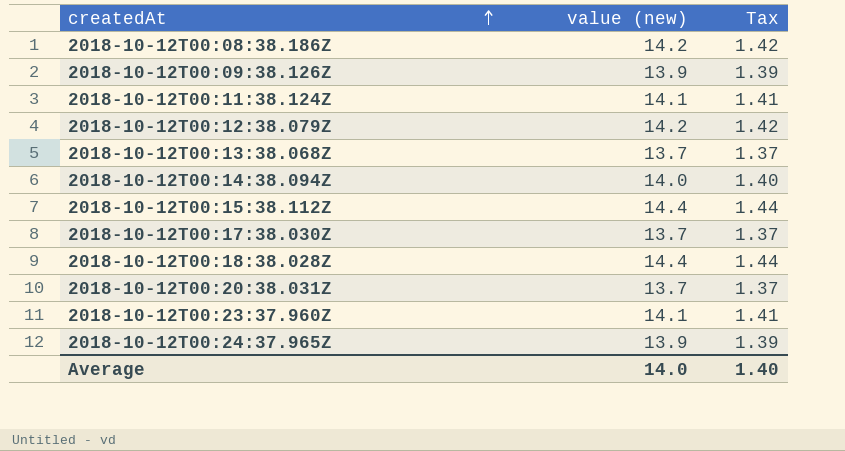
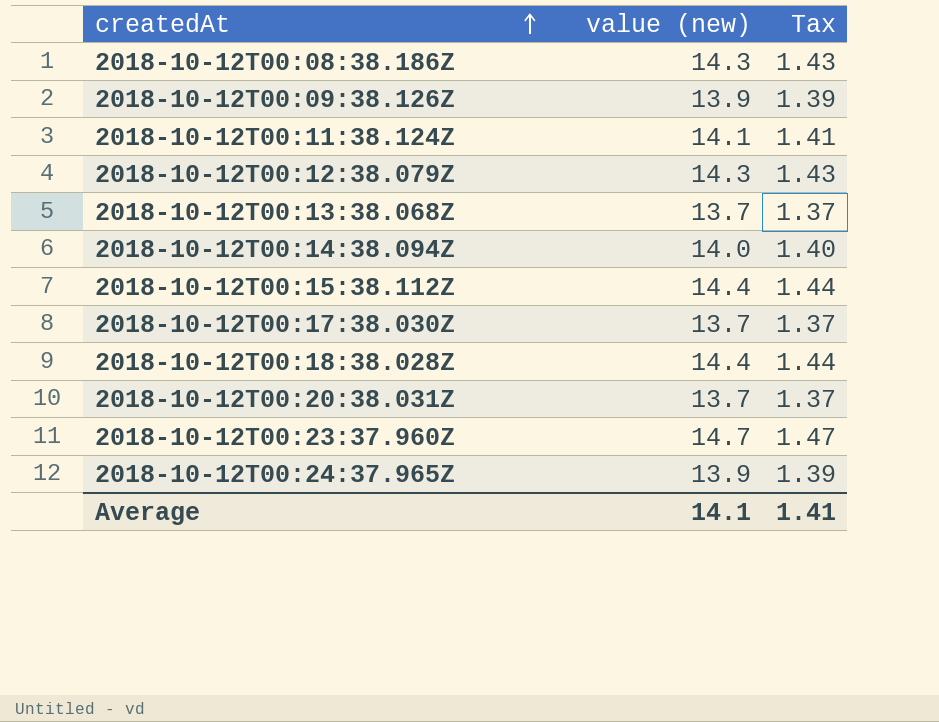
2018-10-12T00:08:38.186Z | value (new): 14.2 -> 14.3
2018-10-12T00:08:38.186Z | Tax: 1.42 -> 1.43
2018-10-12T00:12:38.079Z | value (new): 14.2 -> 14.3
2018-10-12T00:12:38.079Z | Tax: 1.42 -> 1.43
2018-10-12T00:23:37.960Z | value (new): 14.1 -> 14.7
2018-10-12T00:23:37.960Z | Tax: 1.41 -> 1.47
Average | value (new): 14.0 -> 14.1
Average | Tax: 1.40 -> 1.41

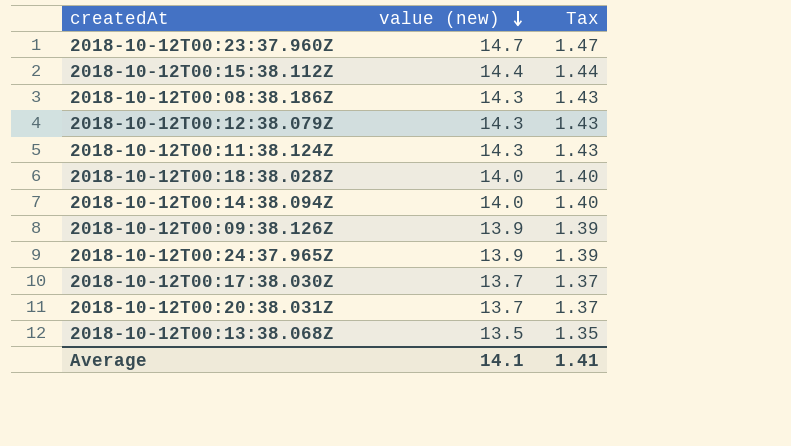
row order: createdAt ascending -> value (new) descending
2018-10-12T00:11:38.124Z | value (new): 14.1 -> 14.3
2018-10-12T00:11:38.124Z | Tax: 1.41 -> 1.43
2018-10-12T00:18:38.028Z | value (new): 14.4 -> 14.0
2018-10-12T00:18:38.028Z | Tax: 1.44 -> 1.40
2018-10-12T00:13:38.068Z | value (new): 13.7 -> 13.5
2018-10-12T00:13:38.068Z | Tax: 1.37 -> 1.35

